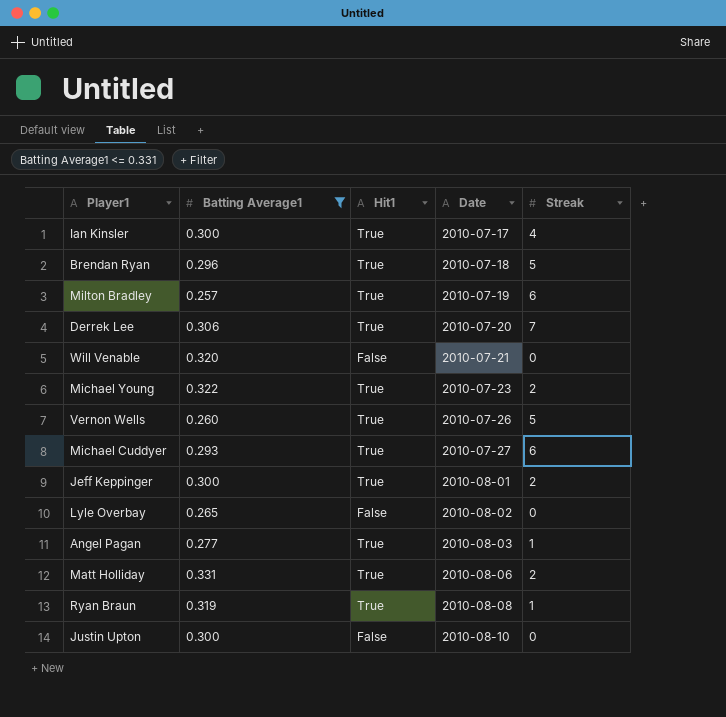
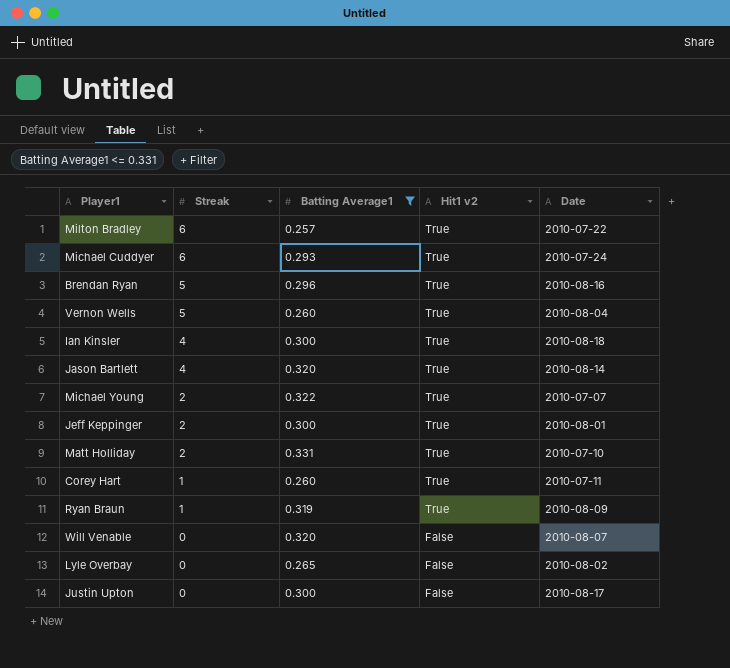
row order: Date ascending -> Streak descending
column Streak | position: 5 -> 2
column name: Hit1 -> Hit1 v2
row Derrek Lee: 0.306 | True | 2010-07-20 | 7 -> none
row Angel Pagan: 0.277 | True | 2010-08-03 | 1 -> none
Milton Bradley | Date: 2010-07-19 -> 2010-07-22
Michael Cuddyer | Date: 2010-07-27 -> 2010-07-24
Brendan Ryan | Date: 2010-07-18 -> 2010-08-16
Vernon Wells | Date: 2010-07-26 -> 2010-08-04
Ian Kinsler | Date: 2010-07-17 -> 2010-08-18
row Jason Bartlett: none -> 4 | 0.320 | True | 2010-08-14
Michael Young | Date: 2010-07-23 -> 2010-07-07
Matt Holliday | Date: 2010-08-06 -> 2010-07-10
row Corey Hart: none -> 1 | 0.260 | True | 2010-07-11
Ryan Braun | Date: 2010-08-08 -> 2010-08-09
Will Venable | Date: 2010-07-21 -> 2010-08-07
Justin Upton | Date: 2010-08-10 -> 2010-08-17

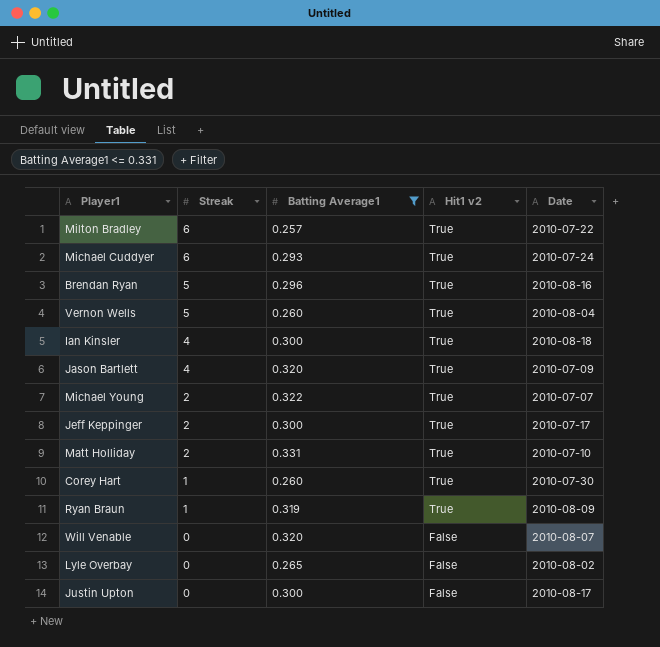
Jason Bartlett | Date: 2010-08-14 -> 2010-07-09
Jeff Keppinger | Date: 2010-08-01 -> 2010-07-17
Corey Hart | Date: 2010-07-11 -> 2010-07-30

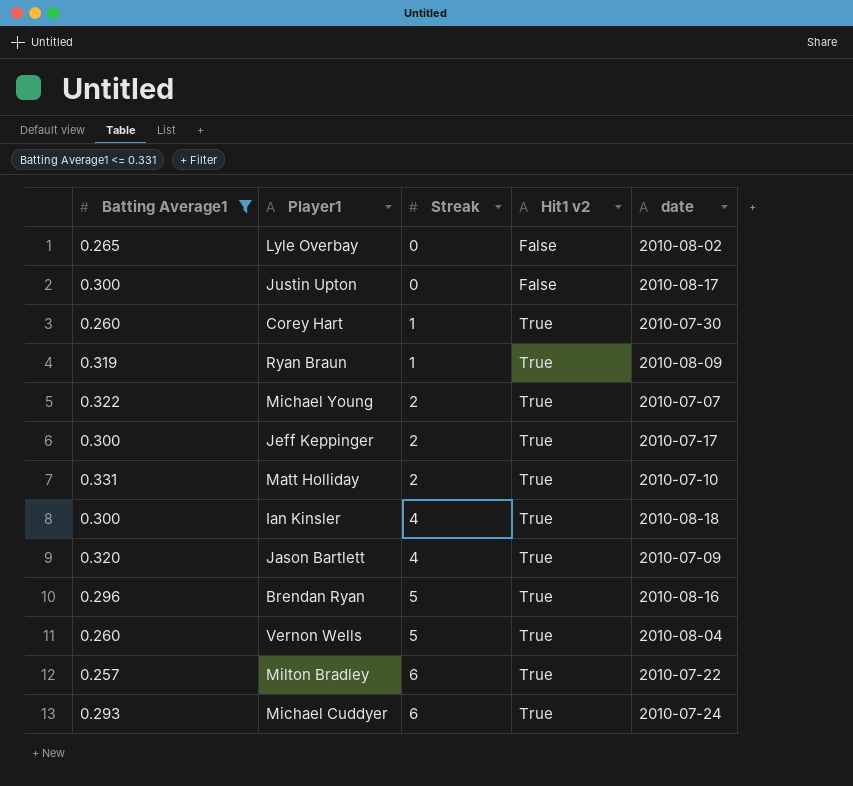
row order: Streak descending -> Streak ascending
column Batting Average1 | position: 3 -> 1
column name: Date -> date
row Will Venable: 0 | 0.320 | False | 2010-08-07 -> none

